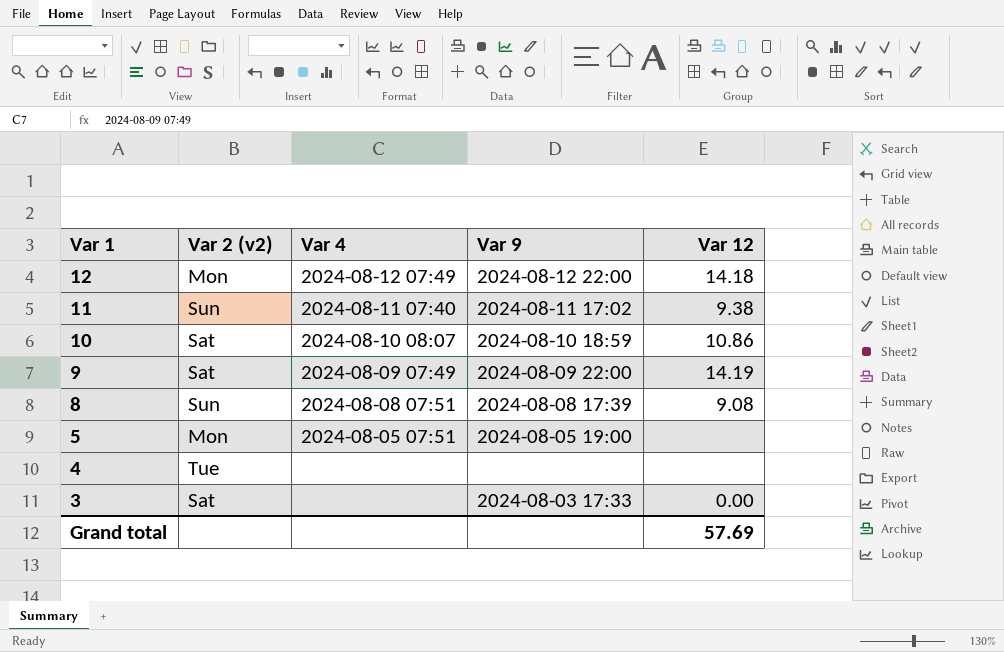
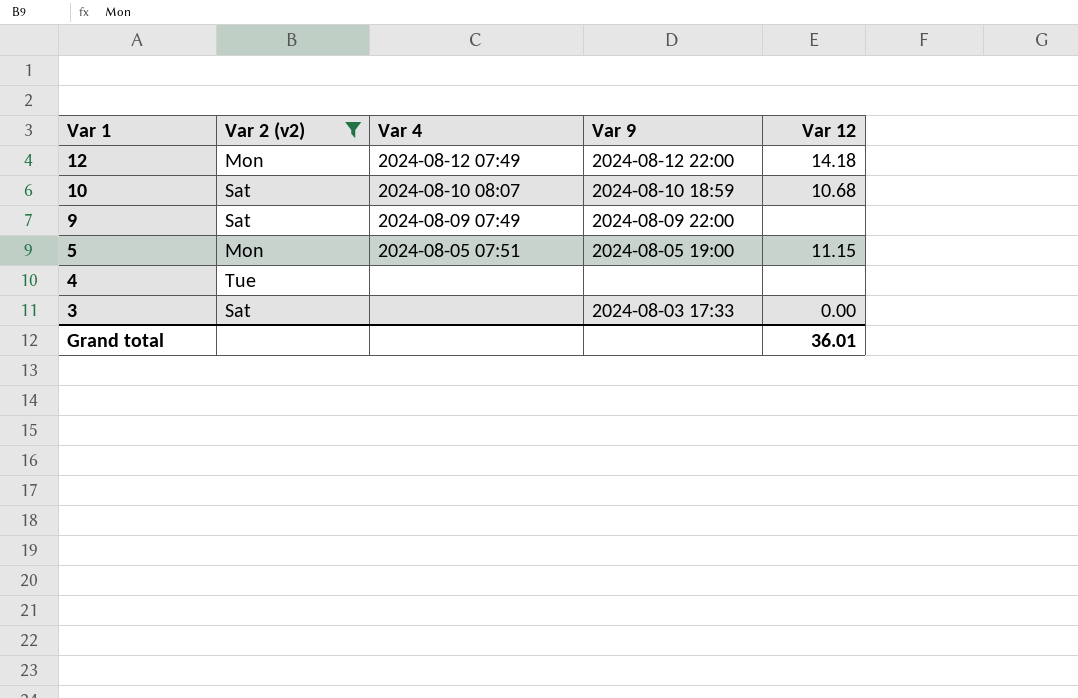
filter: none -> Var 2 (v2) != Sun
10 | Var 12: 10.86 -> 10.68
9 | Var 12: 14.19 -> none
5 | Var 12: none -> 11.15
Grand total | Var 12: 57.69 -> 36.01

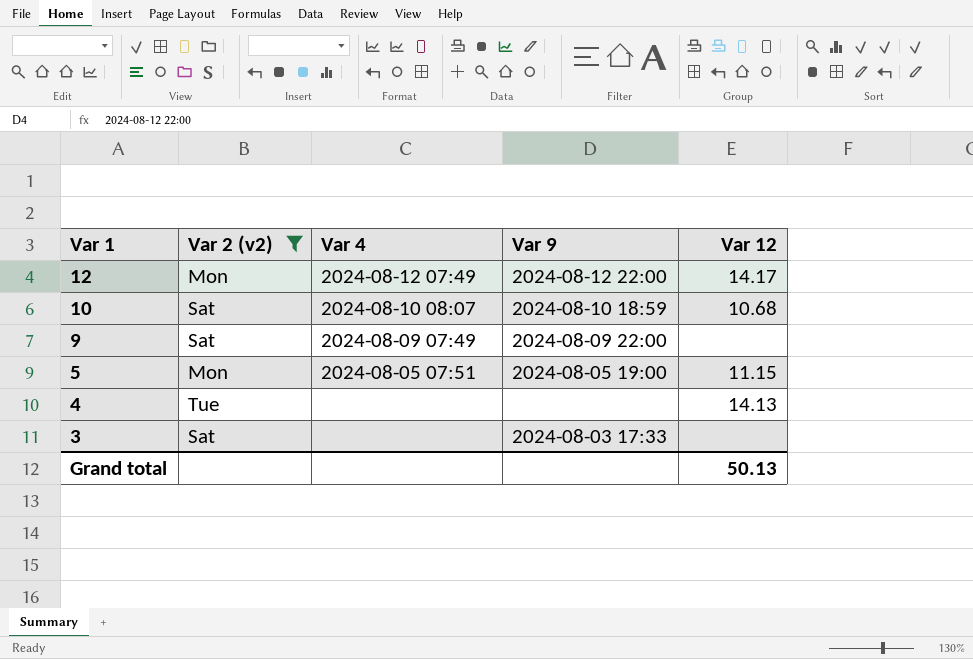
12 | Var 12: 14.18 -> 14.17
4 | Var 12: none -> 14.13
3 | Var 12: 0.00 -> none
Grand total | Var 12: 36.01 -> 50.13

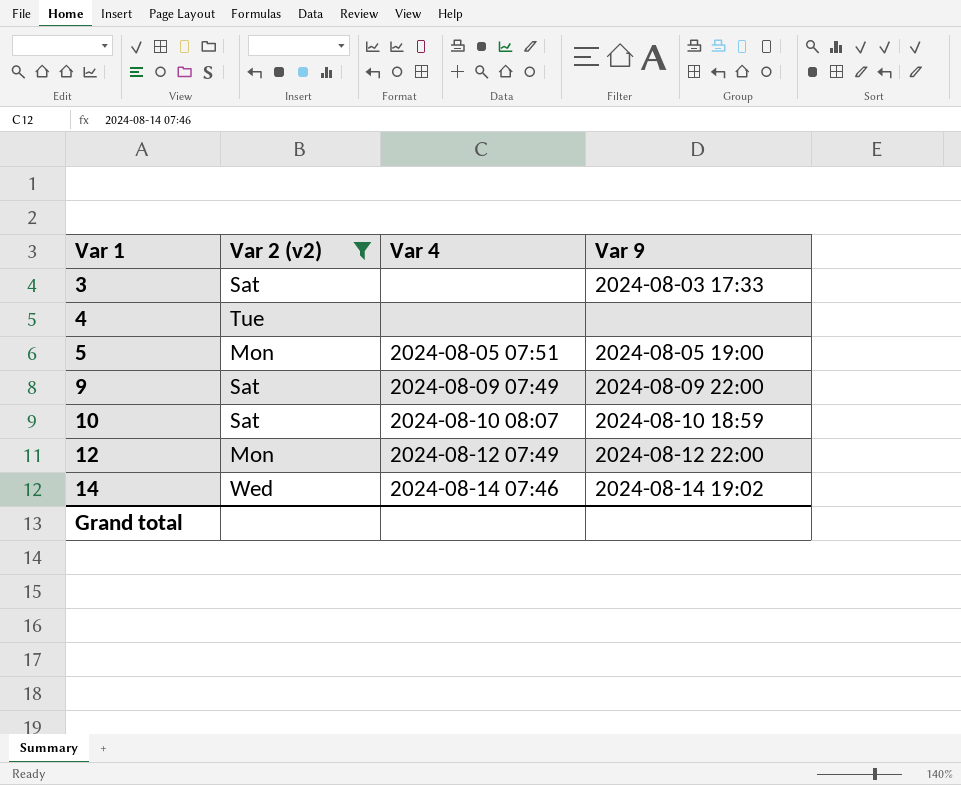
row order: Var 1 descending -> Var 1 ascending
column Var 12 | position: 5 -> none
row 14: none -> Wed | 2024-08-14 07:46 | 2024-08-14 19:02

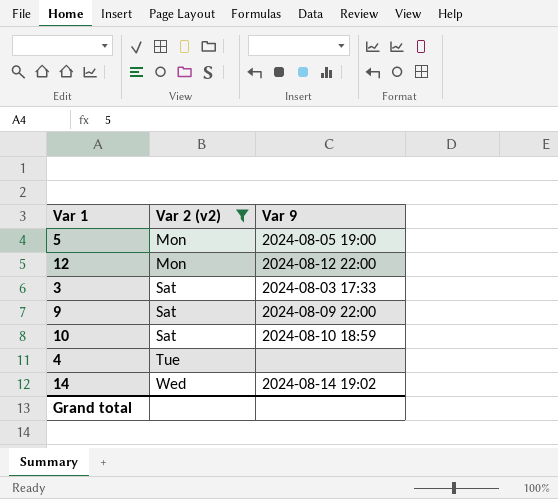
row order: Var 1 ascending -> Var 2 (v2) ascending
column Var 4 | position: 3 -> none

